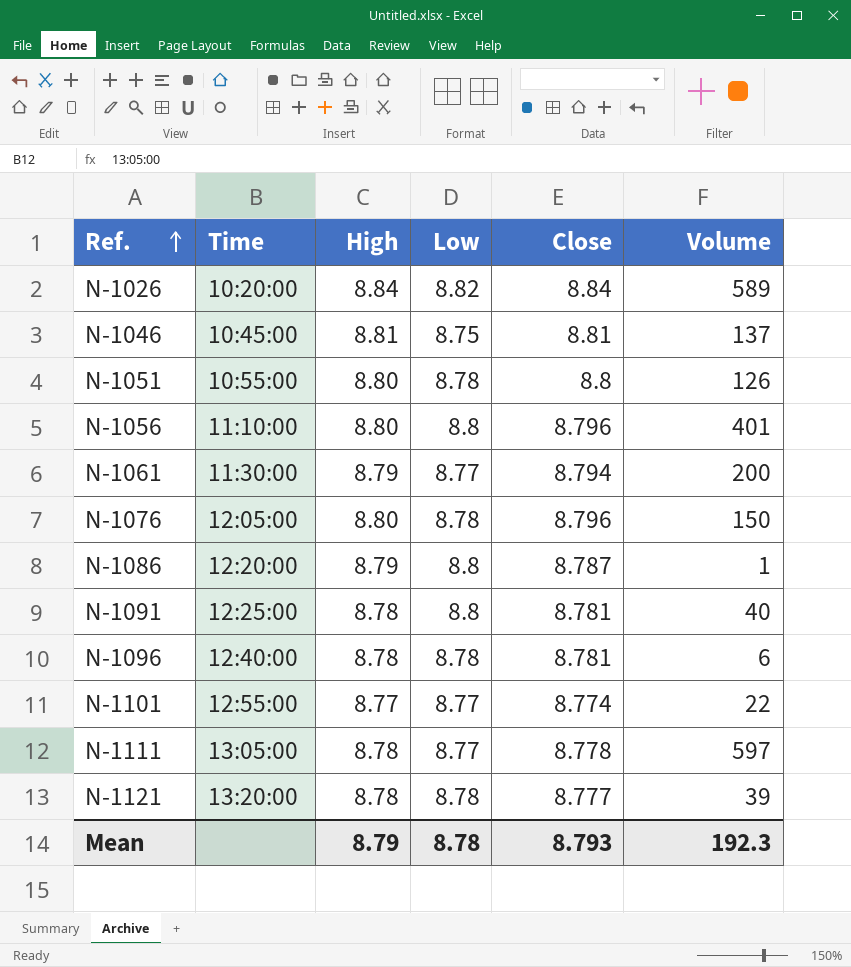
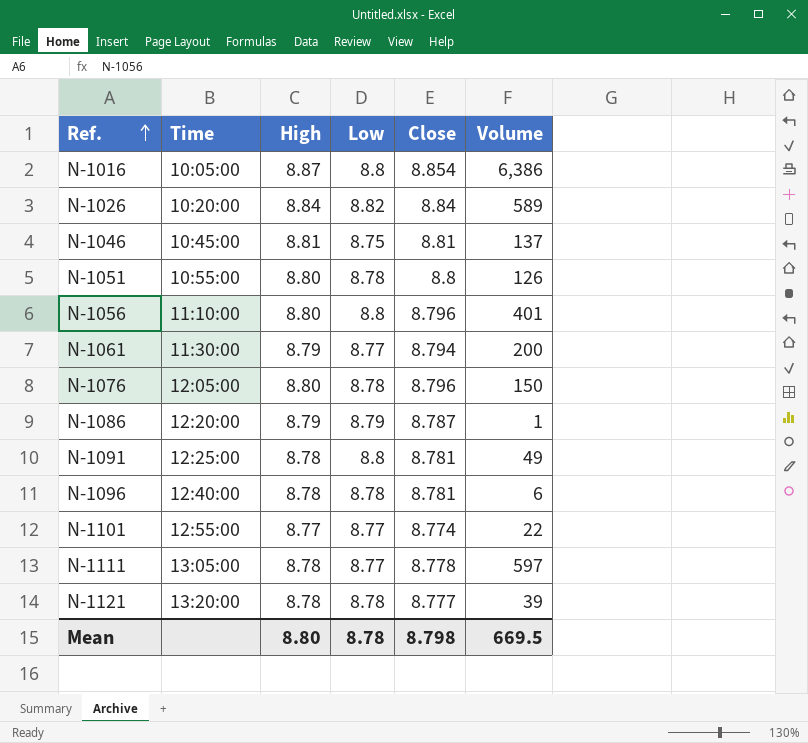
row N-1016: none -> 10:05:00 | 8.87 | 8.8 | 8.854 | 6,386
N-1086 | Low: 8.8 -> 8.79
N-1091 | Volume: 40 -> 49
Mean | High: 8.79 -> 8.80
Mean | Close: 8.793 -> 8.798
Mean | Volume: 192.3 -> 669.5

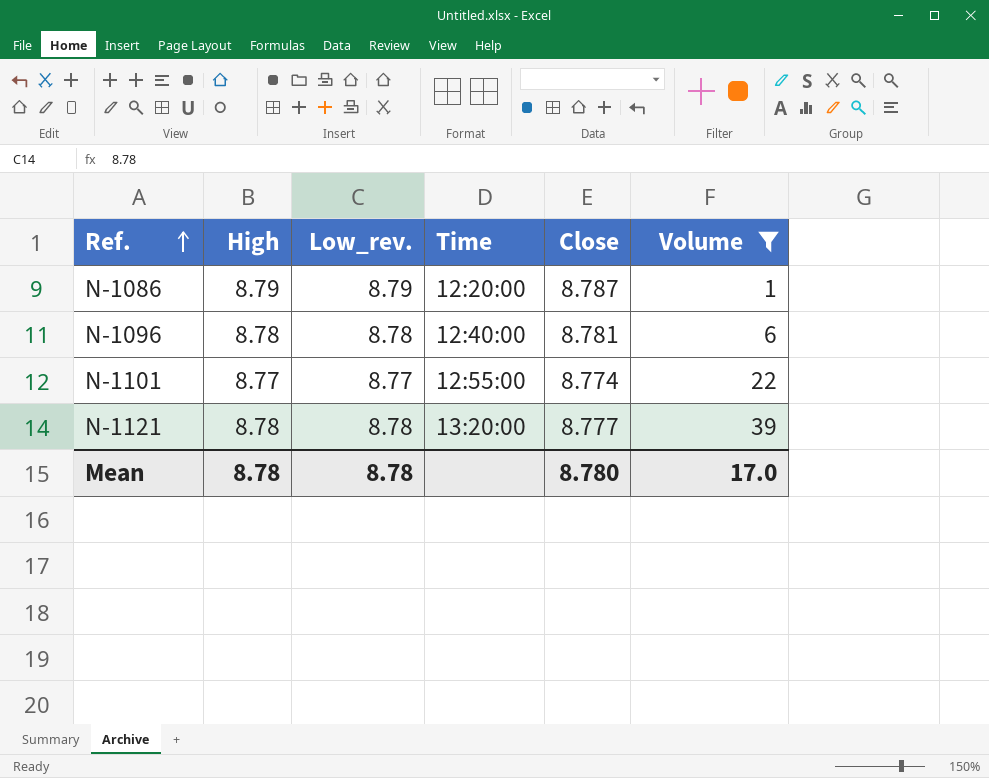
filter: none -> Volume <= 39
column name: Low -> Low_rev.
column Time | position: 2 -> 4
Mean | High: 8.80 -> 8.78
Mean | Close: 8.798 -> 8.780
Mean | Volume: 669.5 -> 17.0

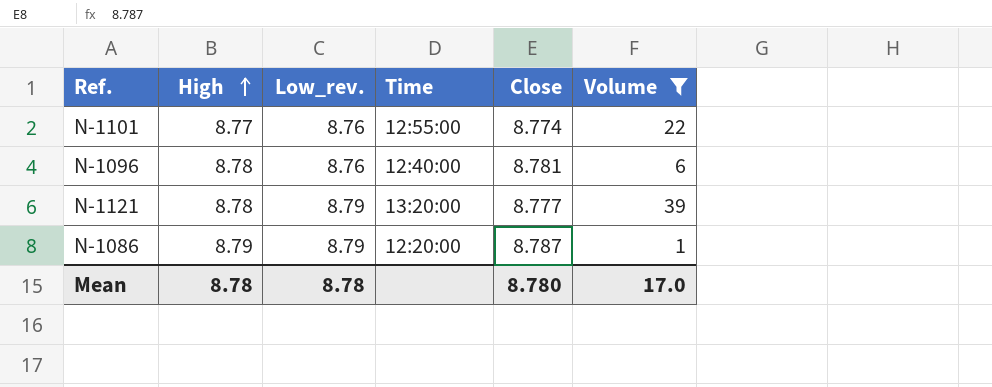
row order: Ref. ascending -> High ascending
N-1101 | Low_rev.: 8.77 -> 8.76
N-1096 | Low_rev.: 8.78 -> 8.76
N-1121 | Low_rev.: 8.78 -> 8.79

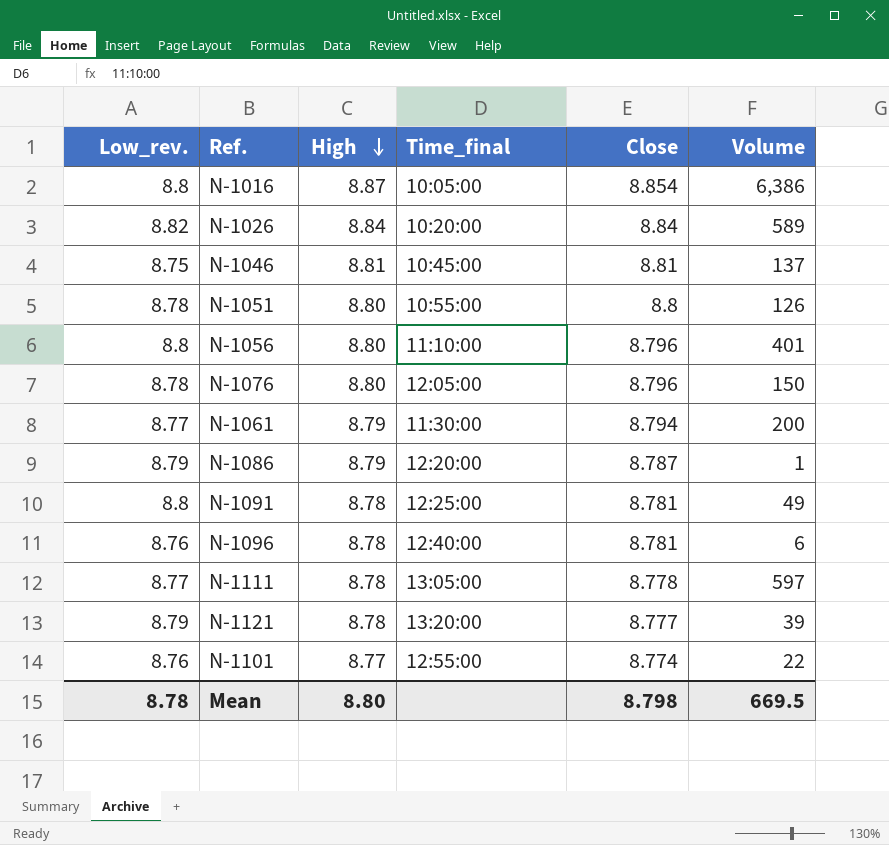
filter: Volume <= 39 -> none
row order: High ascending -> High descending
column Low_rev. | position: 3 -> 1
column name: Time -> Time_final
Mean | High: 8.78 -> 8.80
Mean | Close: 8.780 -> 8.798
Mean | Volume: 17.0 -> 669.5

